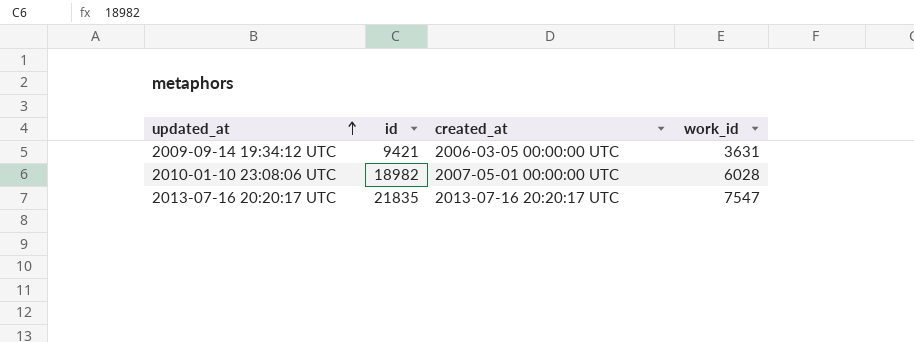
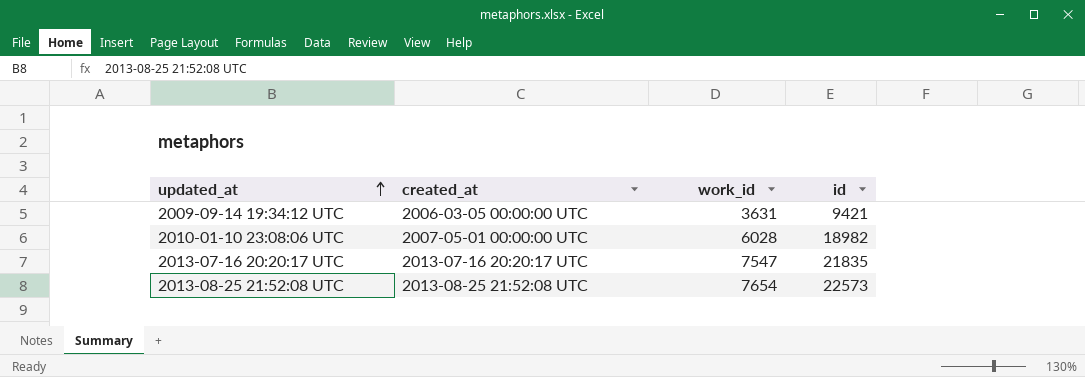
column id | position: 2 -> 4
row 2013-08-25 21:52:08 UTC: none -> 2013-08-25 21:52:08 UTC | 7654 | 22573

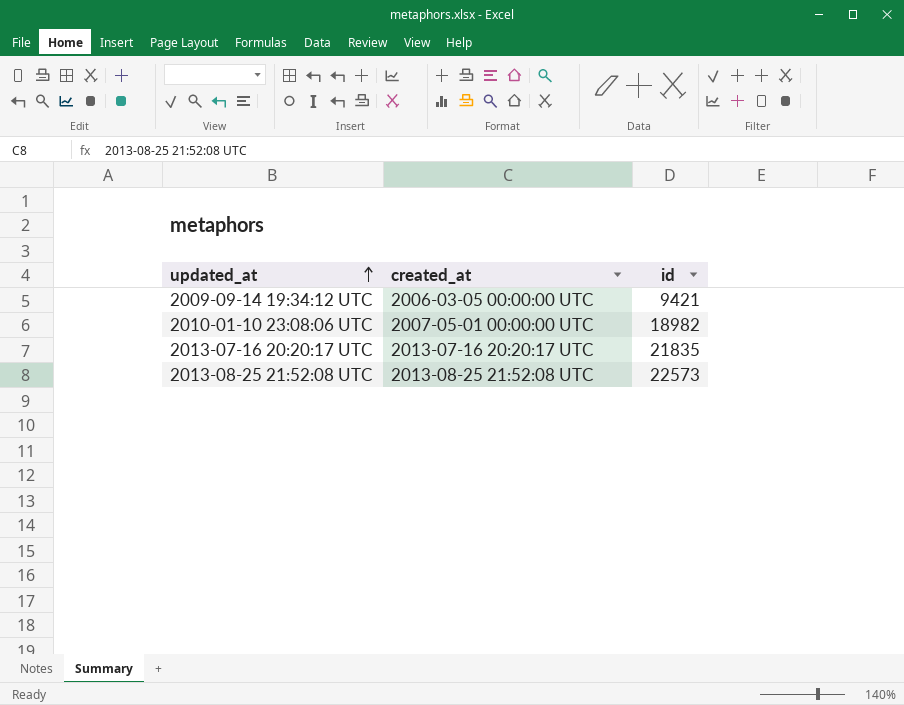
column work_id | position: 3 -> none

